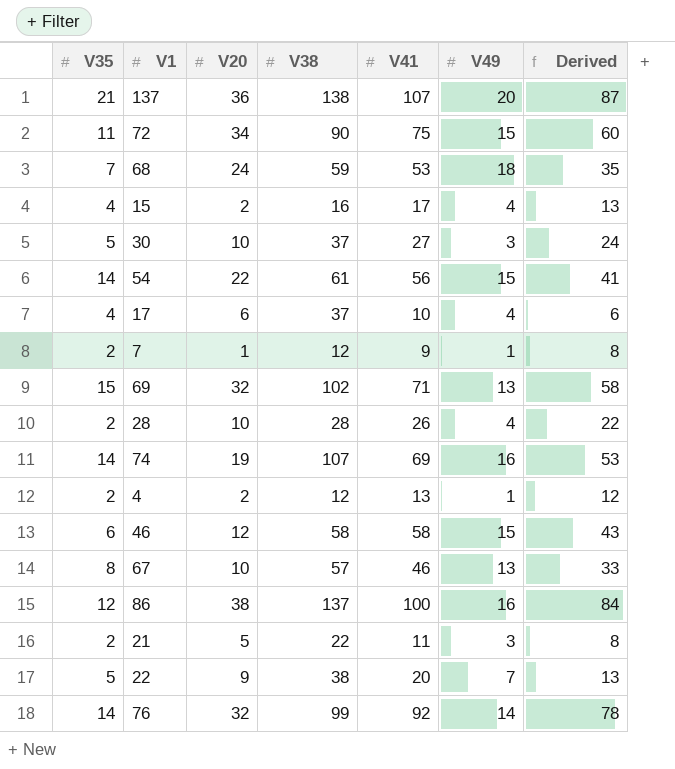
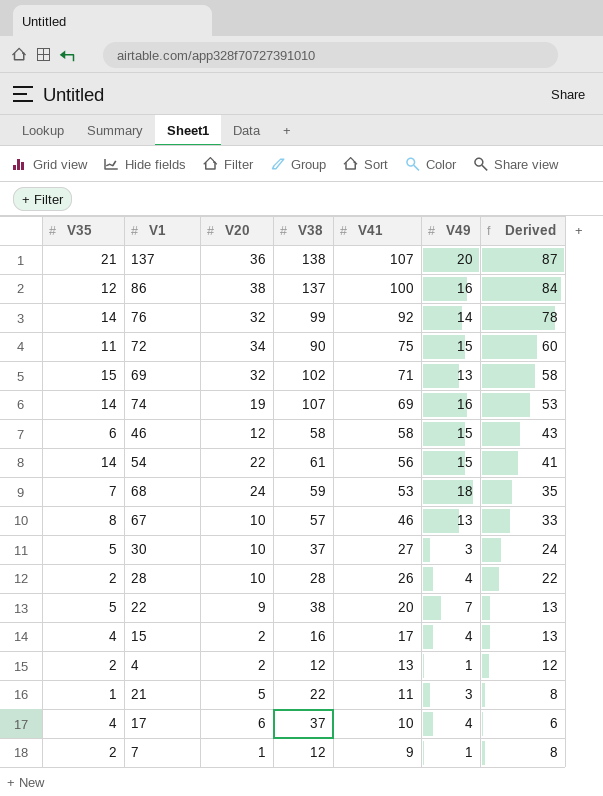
row order: none -> V41 descending
21 | V35: 2 -> 1

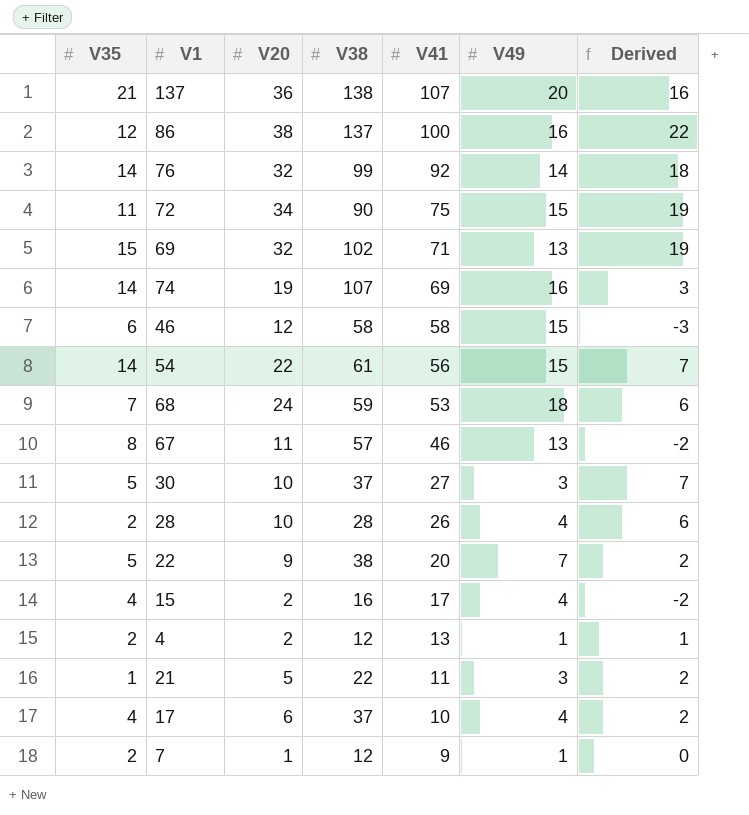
column Derived | formula: [V41] - [V49] -> [V20] - [V49]
67 | V20: 10 -> 11

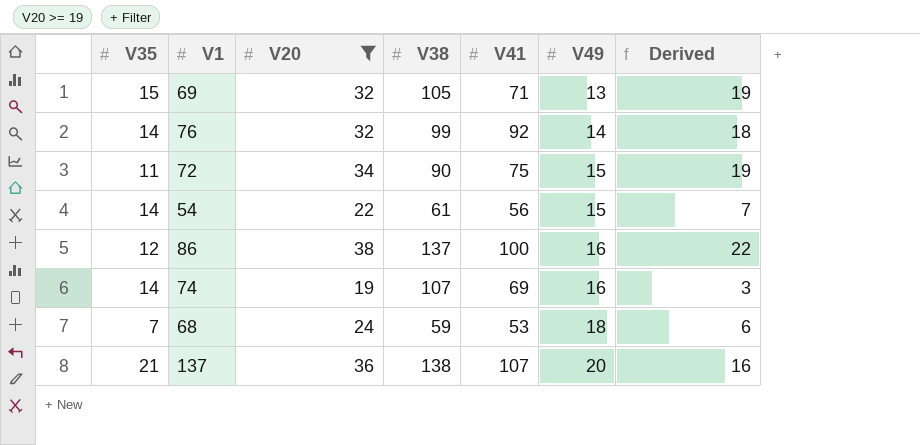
filter: none -> V20 >= 19
row order: V41 descending -> V49 ascending
69 | V38: 102 -> 105

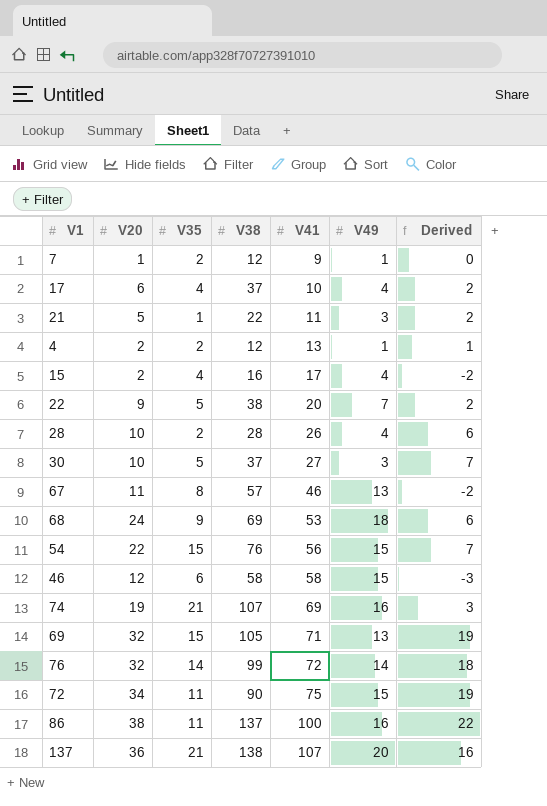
filter: V20 >= 19 -> none
row order: V49 ascending -> V41 ascending
column V35 | position: 1 -> 3
68 | V35: 7 -> 9
68 | V38: 59 -> 69
54 | V35: 14 -> 15
54 | V38: 61 -> 76
74 | V35: 14 -> 21
76 | V41: 92 -> 72
86 | V35: 12 -> 11

